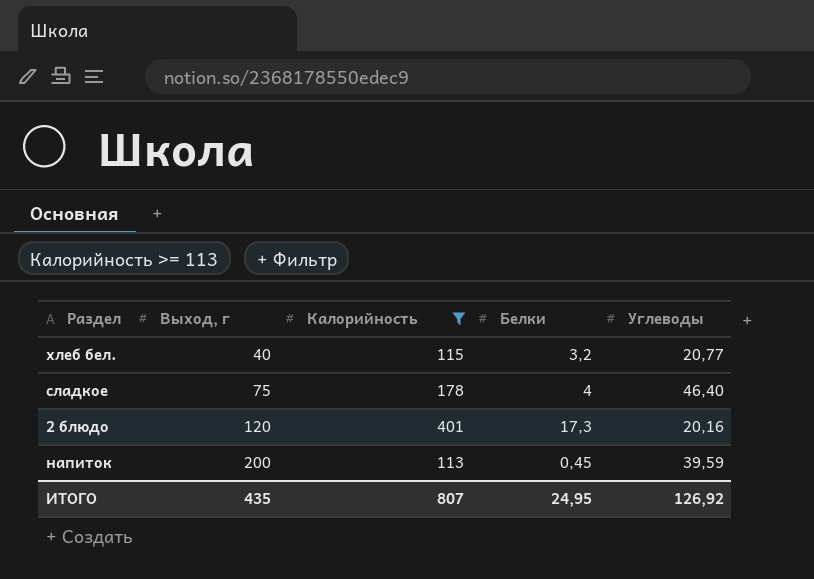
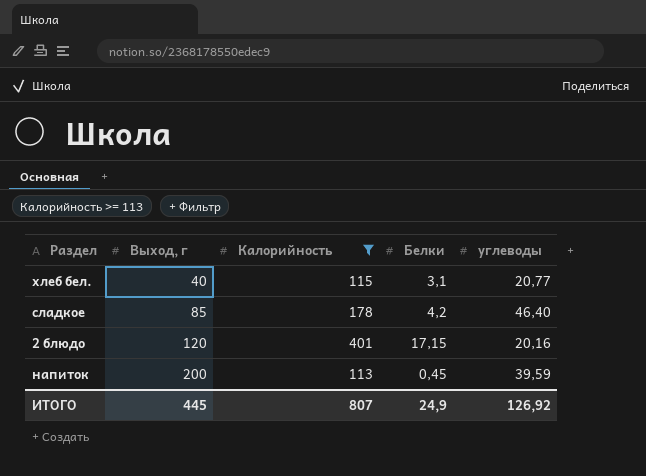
column name: Углеводы -> углеводы
хлеб бел. | Белки: 3,2 -> 3,1
сладкое | Выход, г: 75 -> 85
сладкое | Белки: 4 -> 4,2
2 блюдо | Белки: 17,3 -> 17,15
ИТОГО | Выход, г: 435 -> 445
ИТОГО | Белки: 24,95 -> 24,9

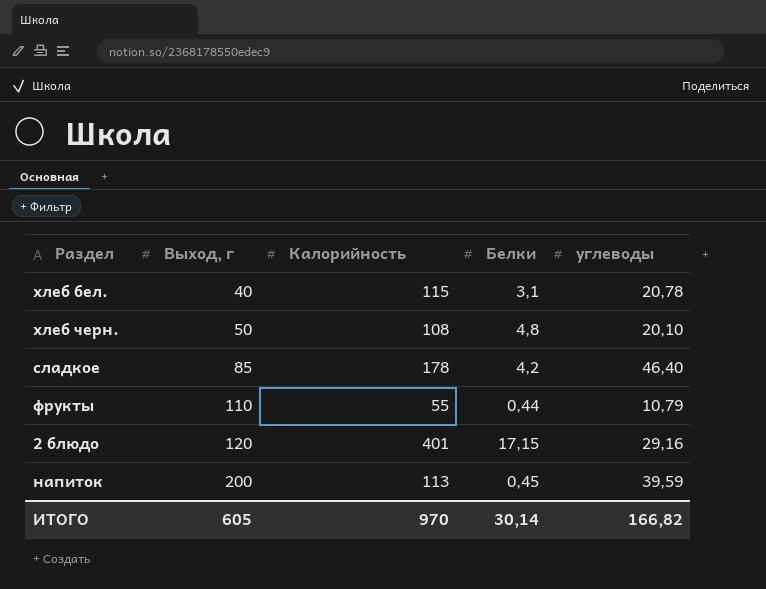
filter: Калорийность >= 113 -> none
хлеб бел. | углеводы: 20,77 -> 20,78
2 блюдо | углеводы: 20,16 -> 29,16
ИТОГО | Выход, г: 445 -> 605
ИТОГО | Калорийность: 807 -> 970
ИТОГО | Белки: 24,9 -> 30,14
ИТОГО | углеводы: 126,92 -> 166,82

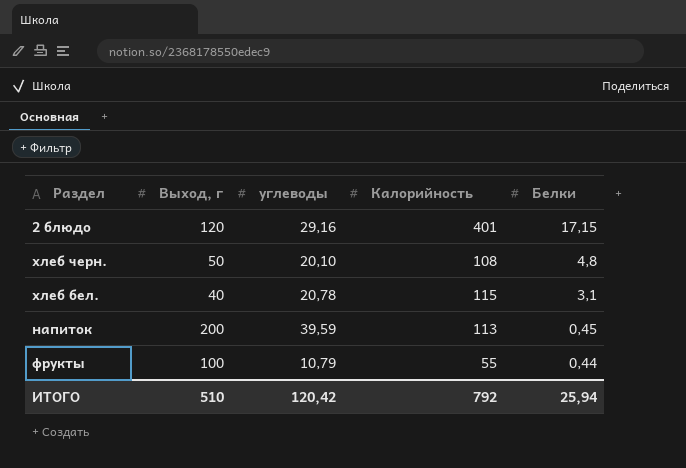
row order: Выход, г ascending -> Белки descending
column углеводы | position: 5 -> 3
row сладкое: 85 | 178 | 4,2 | 46,40 -> none
фрукты | Выход, г: 110 -> 100
ИТОГО | Выход, г: 605 -> 510
ИТОГО | углеводы: 166,82 -> 120,42
ИТОГО | Калорийность: 970 -> 792
ИТОГО | Белки: 30,14 -> 25,94

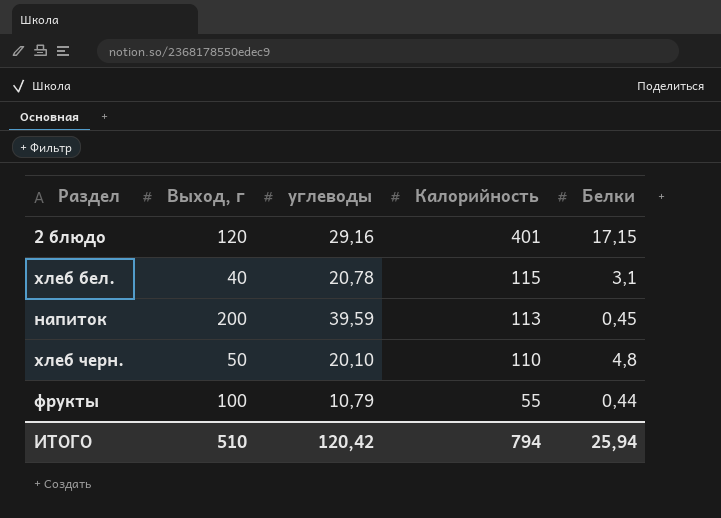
row order: Белки descending -> Калорийность descending
хлеб черн. | Калорийность: 108 -> 110
ИТОГО | Калорийность: 792 -> 794

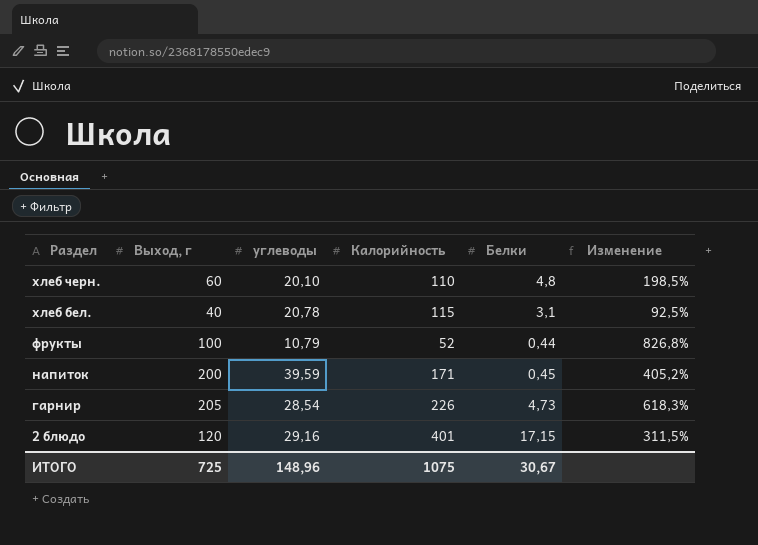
row order: Калорийность descending -> Раздел descending
column Изменение | formula: none -> ([Выход, г] - [углеводы]) / [углеводы]
хлеб черн. | Выход, г: 50 -> 60
фрукты | Калорийность: 55 -> 52
напиток | Калорийность: 113 -> 171
row гарнир: none -> 205 | 28,54 | 226 | 4,73 | 618,3%
ИТОГО | Выход, г: 510 -> 725
ИТОГО | углеводы: 120,42 -> 148,96
ИТОГО | Калорийность: 794 -> 1075
ИТОГО | Белки: 25,94 -> 30,67

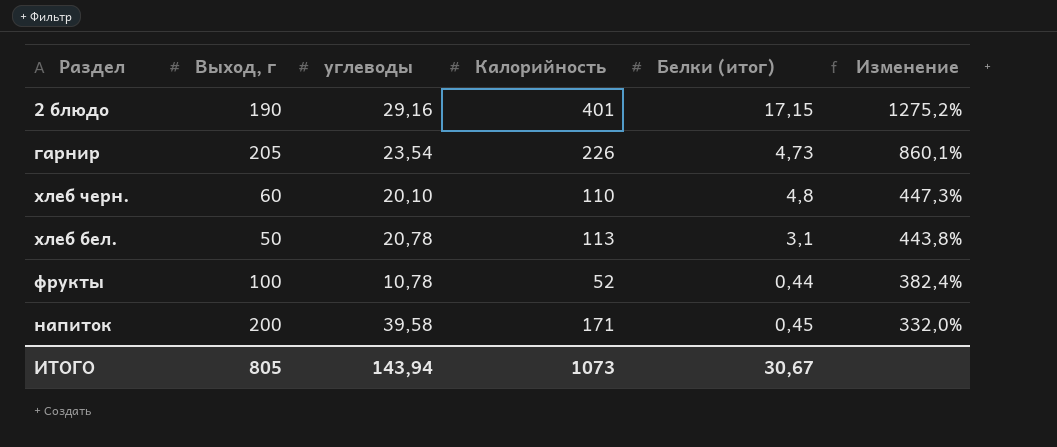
row order: Раздел descending -> Изменение descending
column name: Белки -> Белки (итог)
column Изменение | formula: ([Выход, г] - [углеводы]) / [углеводы] -> ([Калорийность] - [углеводы]) / [углеводы]
2 блюдо | Выход, г: 120 -> 190
гарнир | углеводы: 28,54 -> 23,54
хлеб бел. | Выход, г: 40 -> 50
хлеб бел. | Калорийность: 115 -> 113
фрукты | углеводы: 10,79 -> 10,78
напиток | углеводы: 39,59 -> 39,58
ИТОГО | Выход, г: 725 -> 805
ИТОГО | углеводы: 148,96 -> 143,94
ИТОГО | Калорийность: 1075 -> 1073

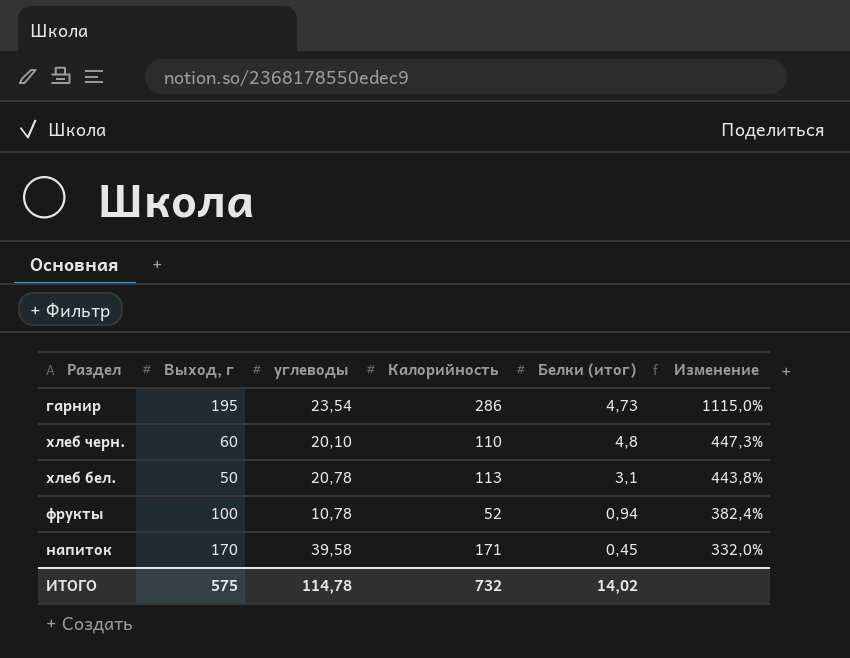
row 2 блюдо: 190 | 29,16 | 401 | 17,15 | 1275,2% -> none
гарнир | Выход, г: 205 -> 195
гарнир | Калорийность: 226 -> 286
гарнир | Изменение: 860,1% -> 1115,0%
фрукты | Белки (итог): 0,44 -> 0,94
напиток | Выход, г: 200 -> 170
ИТОГО | Выход, г: 805 -> 575
ИТОГО | углеводы: 143,94 -> 114,78
ИТОГО | Калорийность: 1073 -> 732
ИТОГО | Белки (итог): 30,67 -> 14,02

